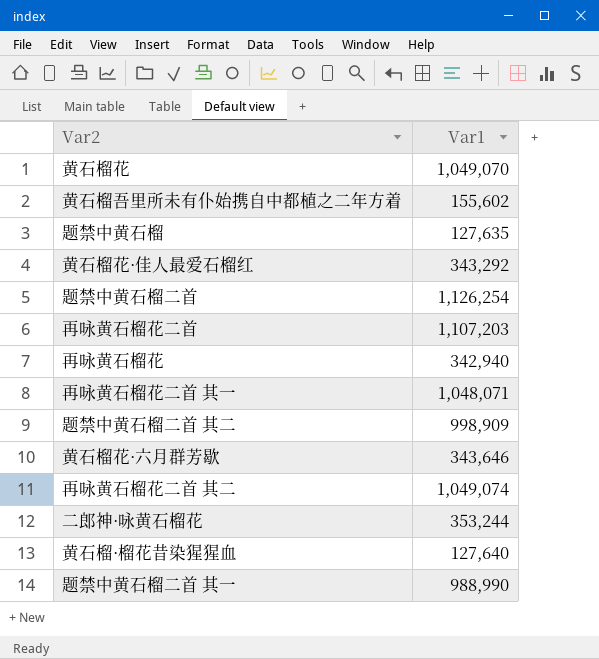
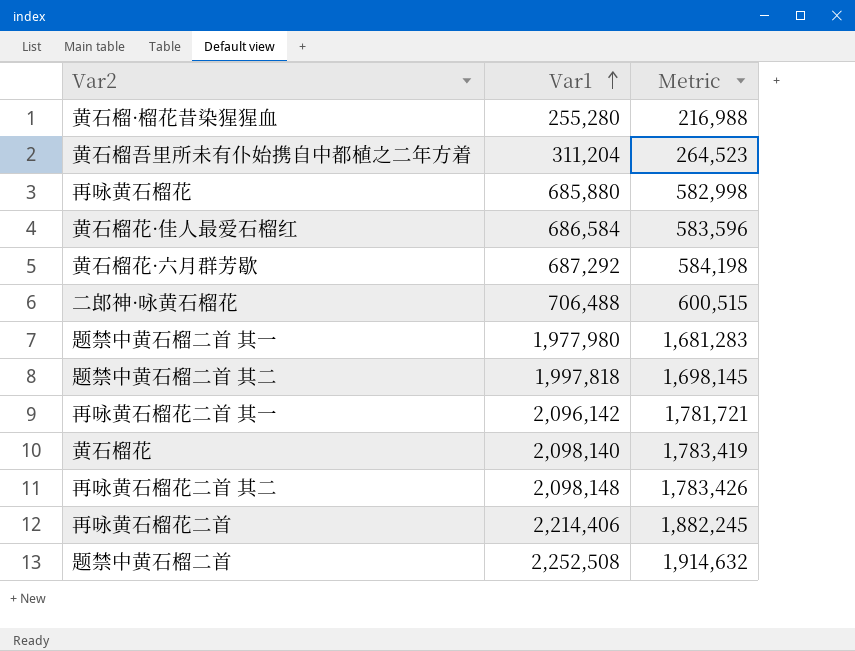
row order: none -> Var1 ascending
column Metric | formula: none -> [Var1] * 0.85
row 题禁中黄石榴: 127,635 -> none
黄石榴·榴花昔染猩猩血 | Var1: 127,640 -> 255,280
黄石榴吾里所未有仆始携自中都植之二年方着 | Var1: 155,602 -> 311,204
再咏黄石榴花 | Var1: 342,940 -> 685,880
黄石榴花·佳人最爱石榴红 | Var1: 343,292 -> 686,584
黄石榴花·六月群芳歇 | Var1: 343,646 -> 687,292
二郎神·咏黄石榴花 | Var1: 353,244 -> 706,488
题禁中黄石榴二首 其一 | Var1: 988,990 -> 1,977,980
题禁中黄石榴二首 其二 | Var1: 998,909 -> 1,997,818
再咏黄石榴花二首 其一 | Var1: 1,048,071 -> 2,096,142
黄石榴花 | Var1: 1,049,070 -> 2,098,140
再咏黄石榴花二首 其二 | Var1: 1,049,074 -> 2,098,148
再咏黄石榴花二首 | Var1: 1,107,203 -> 2,214,406
题禁中黄石榴二首 | Var1: 1,126,254 -> 2,252,508

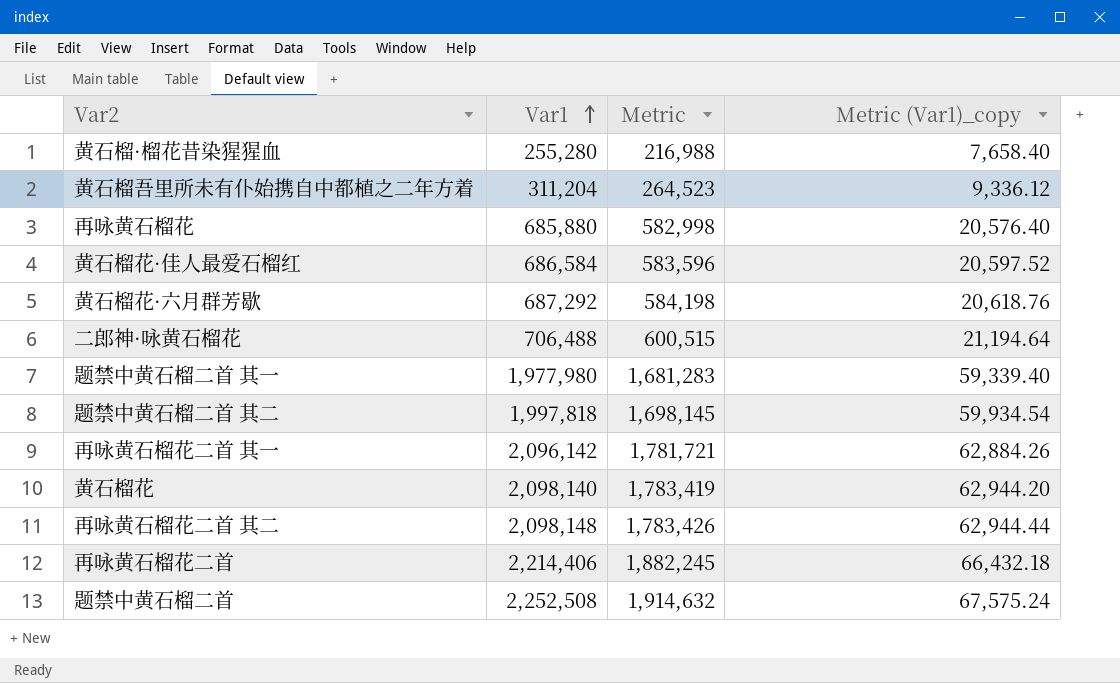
column Metric (Var1)_copy | formula: none -> [Var1] * 0.03

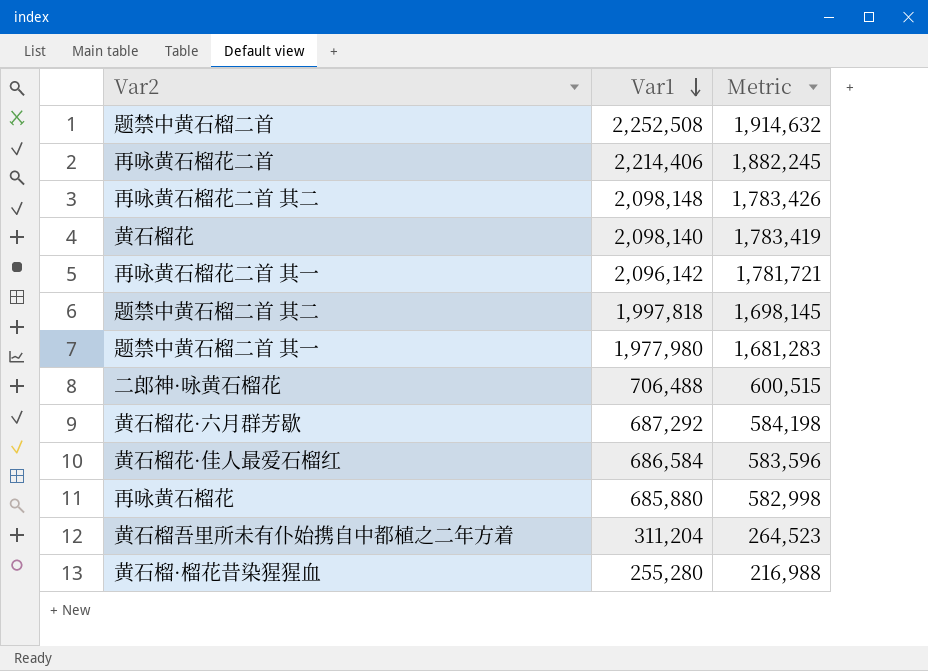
row order: Var1 ascending -> Var1 descending
column Metric (Var1)_copy | formula: [Var1] * 0.03 -> none

